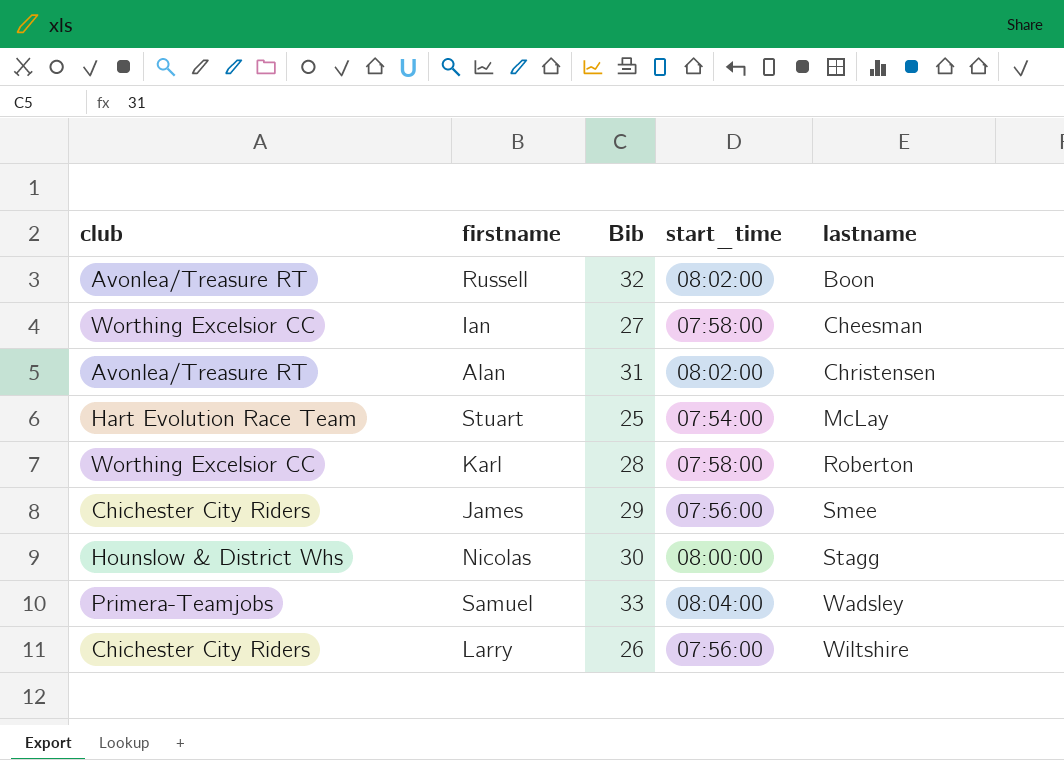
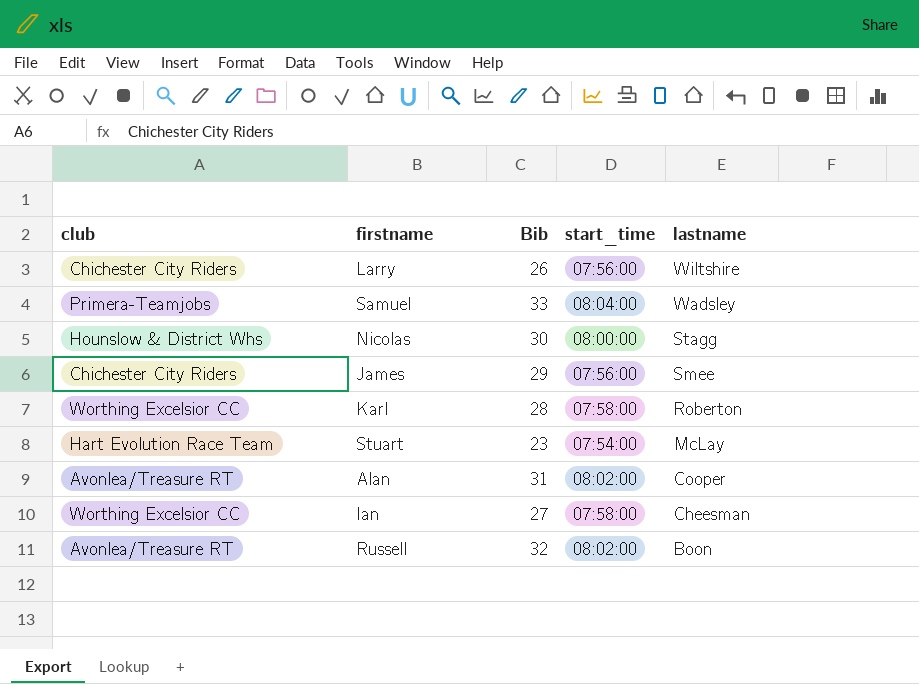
row order: lastname ascending -> lastname descending
Stuart | Bib: 25 -> 23
Alan | lastname: Christensen -> Cooper

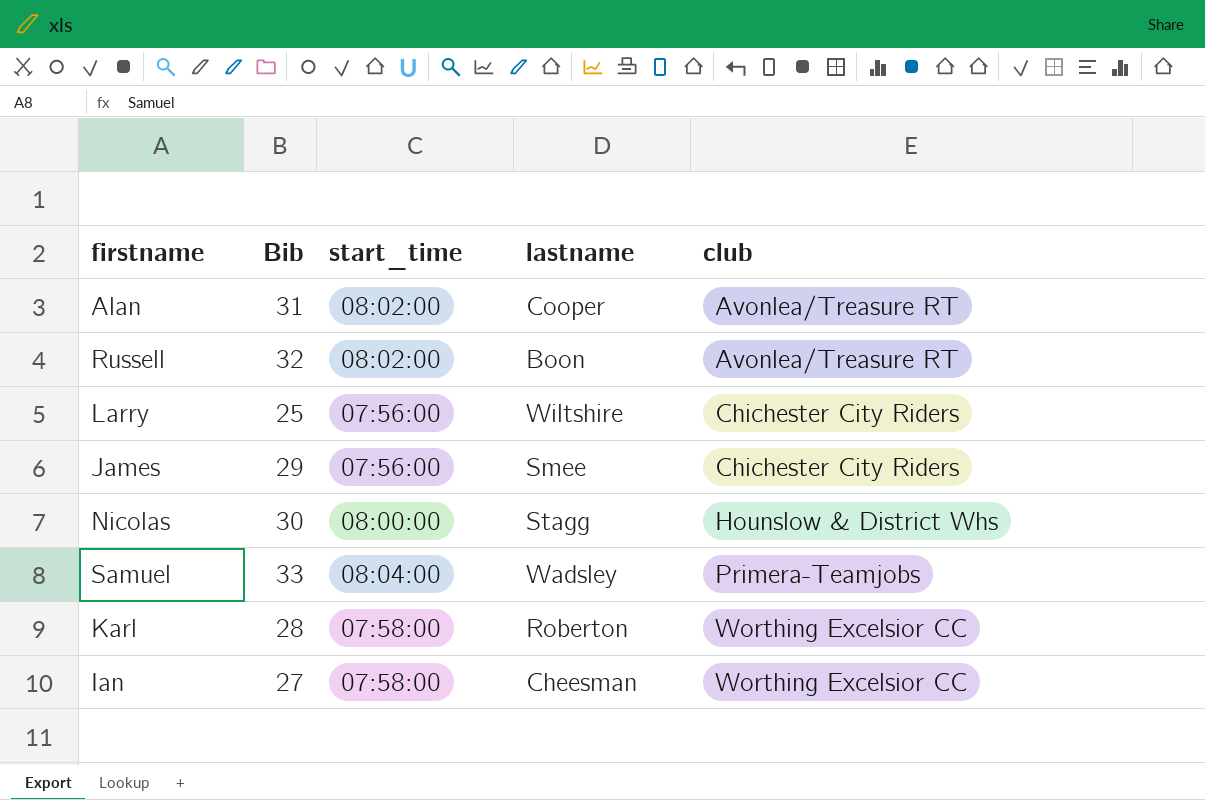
row order: lastname descending -> club ascending
column club | position: 1 -> 5
row Stuart: Hart Evolution Race Team | 23 | 07:54:00 | McLay -> none
Larry | Bib: 26 -> 25

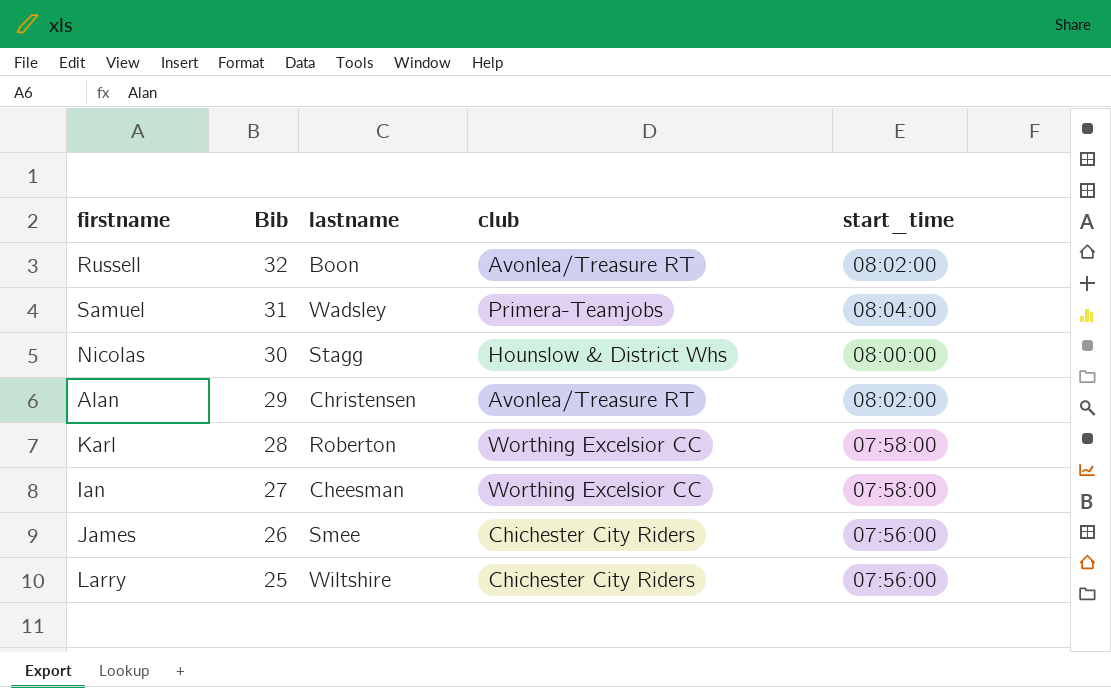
row order: club ascending -> Bib descending
column start_time | position: 3 -> 5
Samuel | Bib: 33 -> 31
Alan | Bib: 31 -> 29
Alan | lastname: Cooper -> Christensen
James | Bib: 29 -> 26

